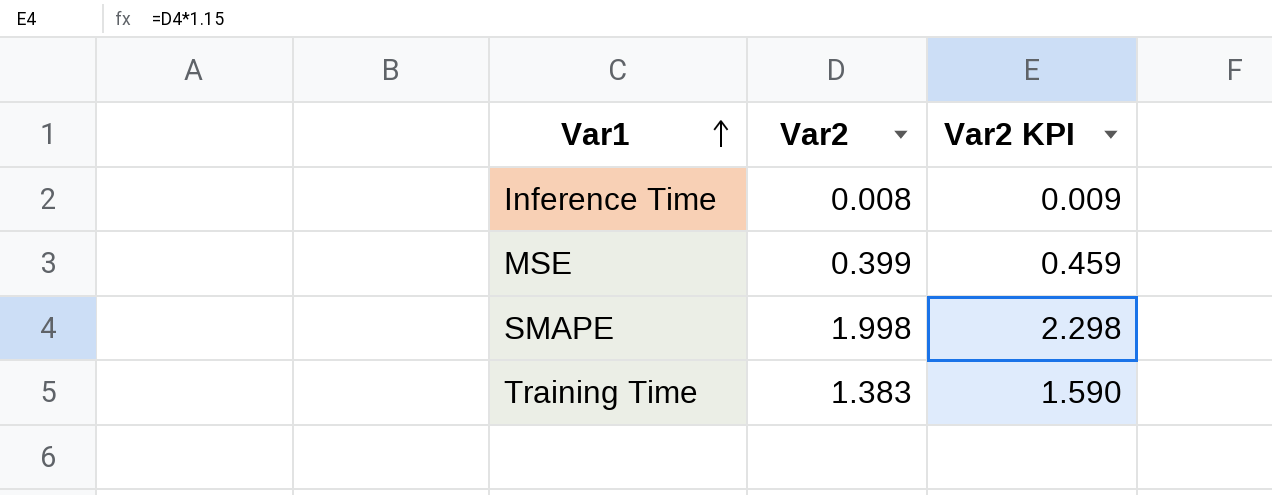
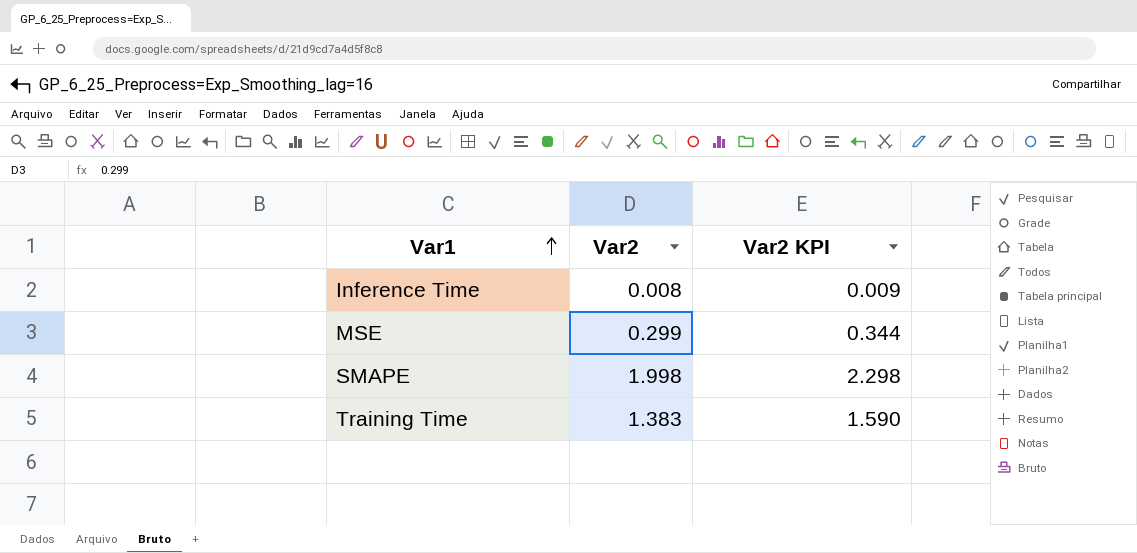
MSE | Var2: 0.399 -> 0.299
MSE | Var2 KPI: 0.459 -> 0.344

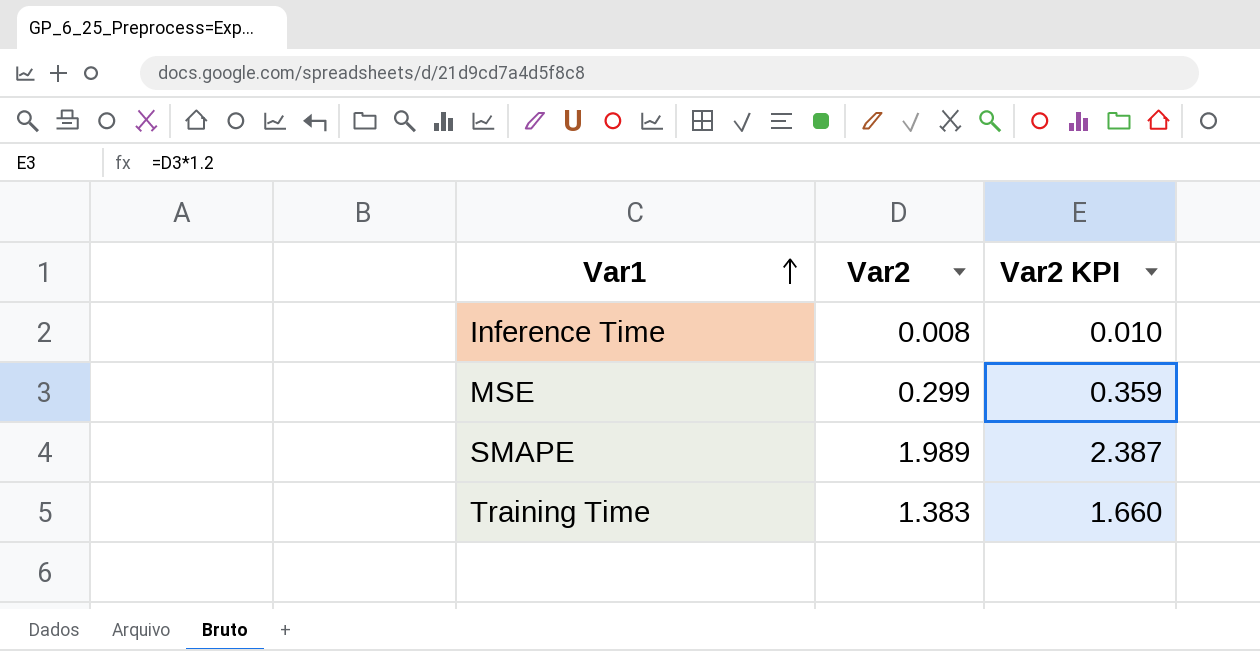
column Var2 KPI | formula: [Var2] * 1.15 -> [Var2] * 1.2
SMAPE | Var2: 1.998 -> 1.989

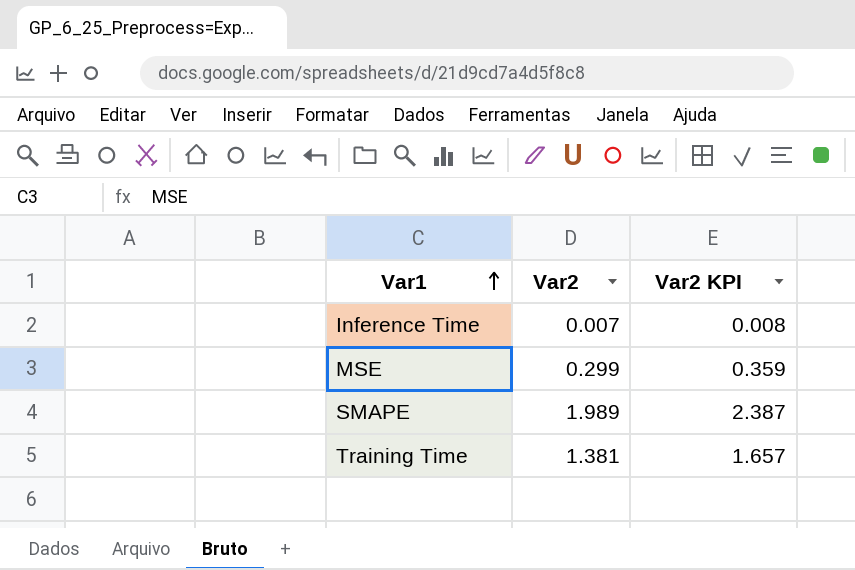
Inference Time | Var2: 0.008 -> 0.007
Inference Time | Var2 KPI: 0.010 -> 0.008
Training Time | Var2: 1.383 -> 1.381
Training Time | Var2 KPI: 1.660 -> 1.657

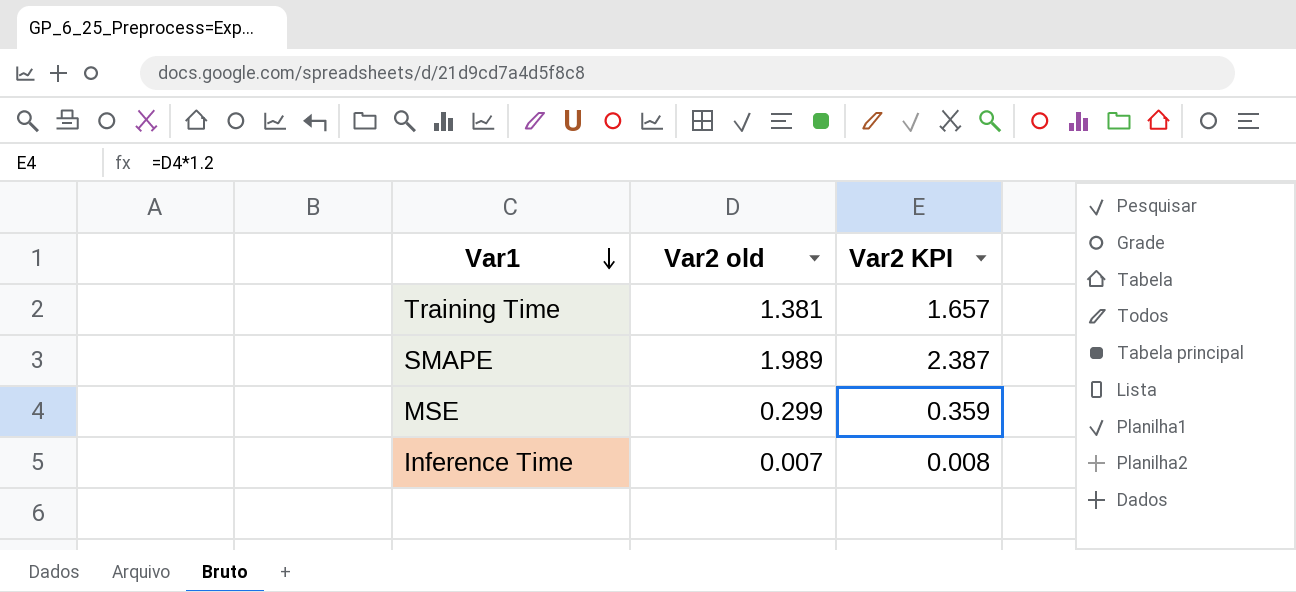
row order: Var1 ascending -> Var1 descending
column name: Var2 -> Var2 old

